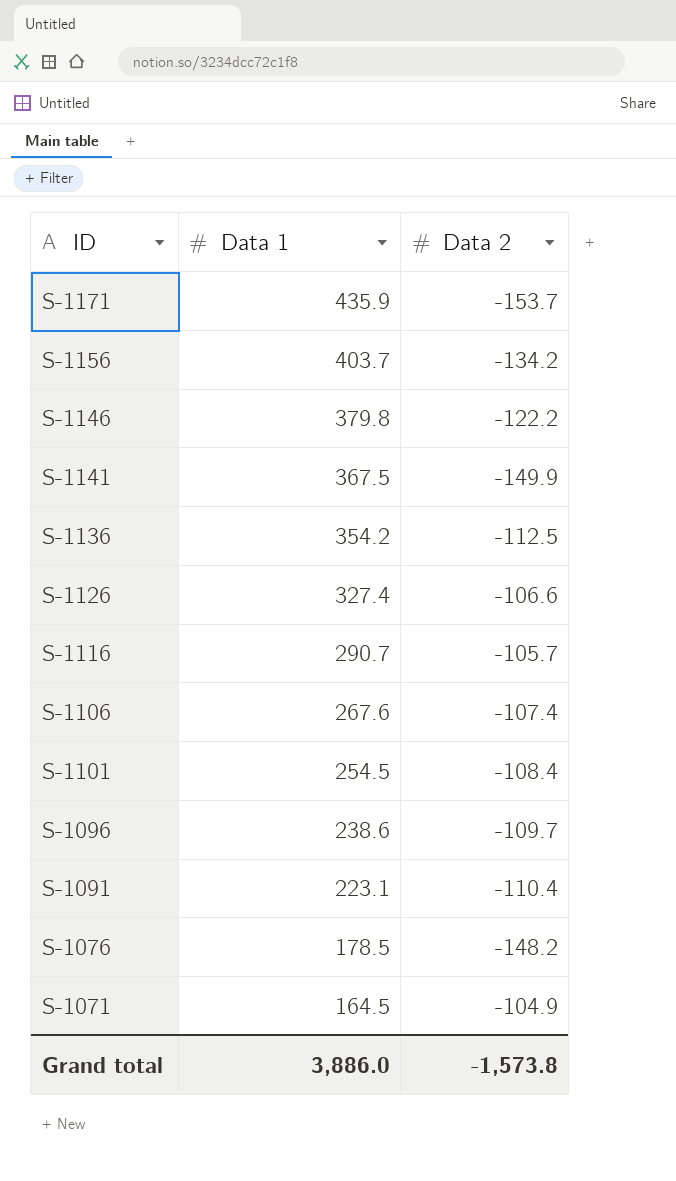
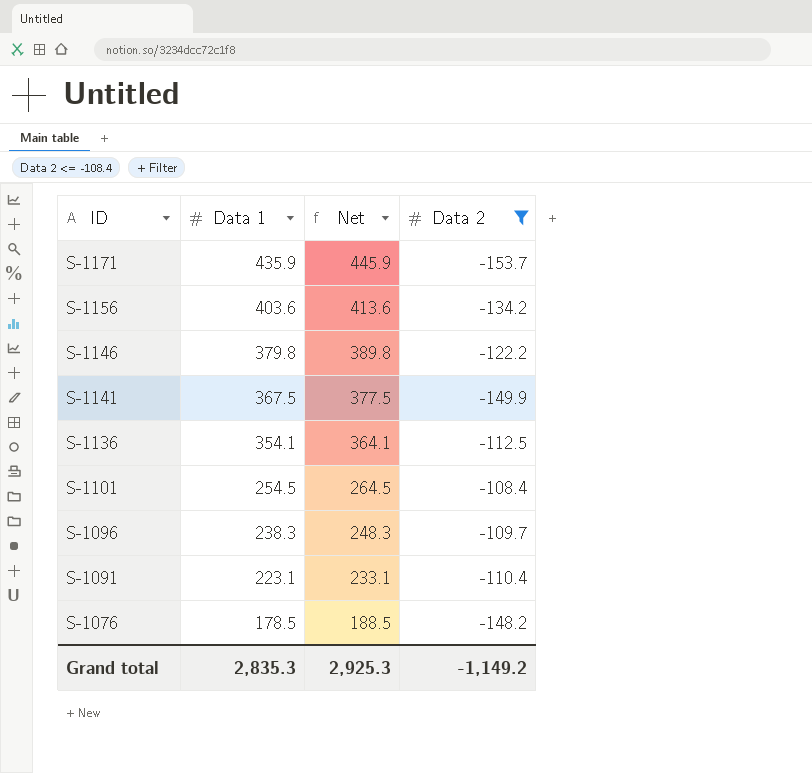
filter: none -> Data 2 <= -108.4
column Net | formula: none -> [Data 1] + 10
S-1156 | Data 1: 403.7 -> 403.6
S-1136 | Data 1: 354.2 -> 354.1
S-1096 | Data 1: 238.6 -> 238.3
Grand total | Data 1: 3,886.0 -> 2,835.3
Grand total | Data 2: -1,573.8 -> -1,149.2

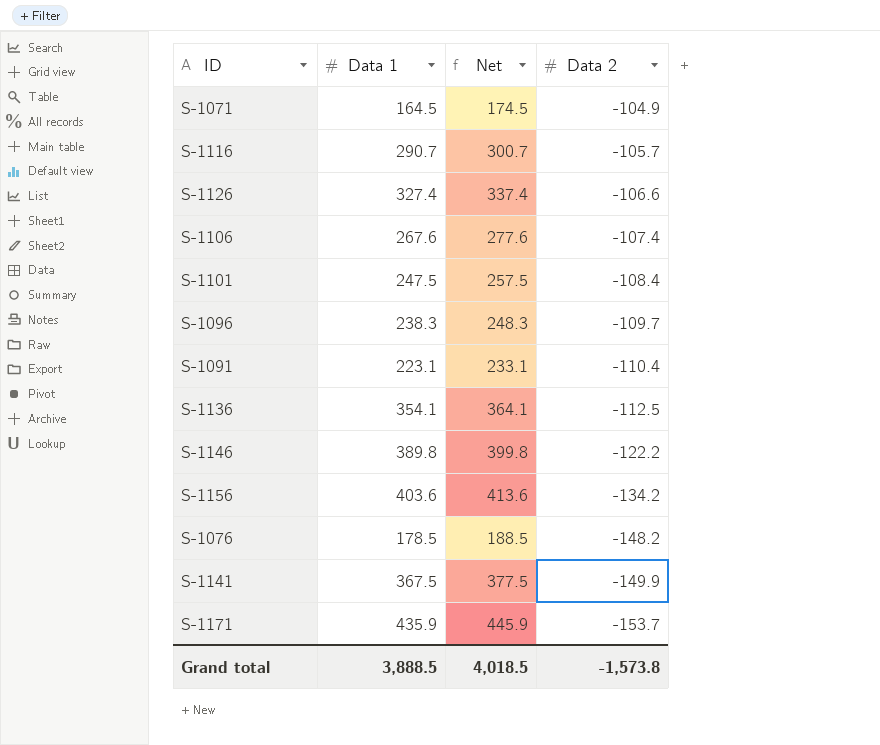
filter: Data 2 <= -108.4 -> none
row order: ID descending -> Data 2 descending
S-1101 | Data 1: 254.5 -> 247.5
S-1101 | Net: 264.5 -> 257.5
S-1146 | Data 1: 379.8 -> 389.8
S-1146 | Net: 389.8 -> 399.8
Grand total | Data 1: 2,835.3 -> 3,888.5
Grand total | Net: 2,925.3 -> 4,018.5
Grand total | Data 2: -1,149.2 -> -1,573.8

